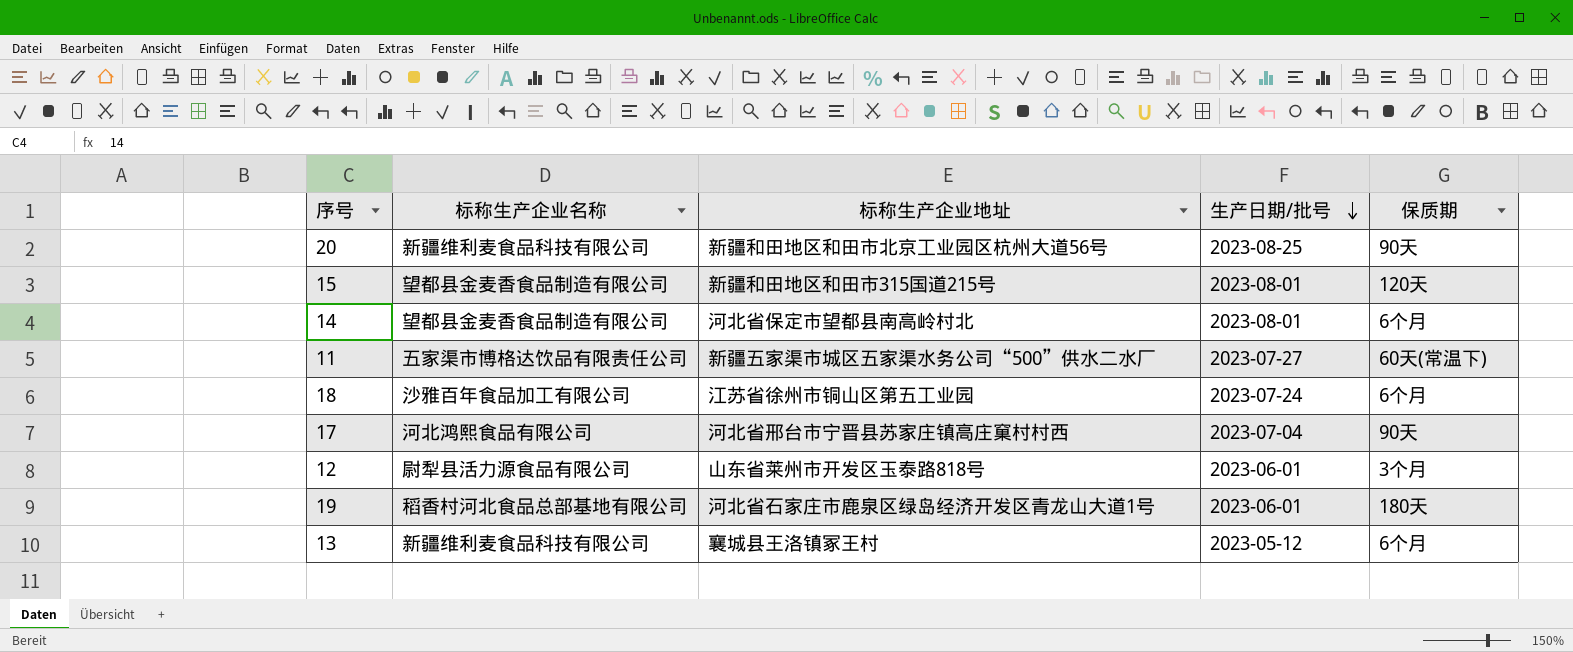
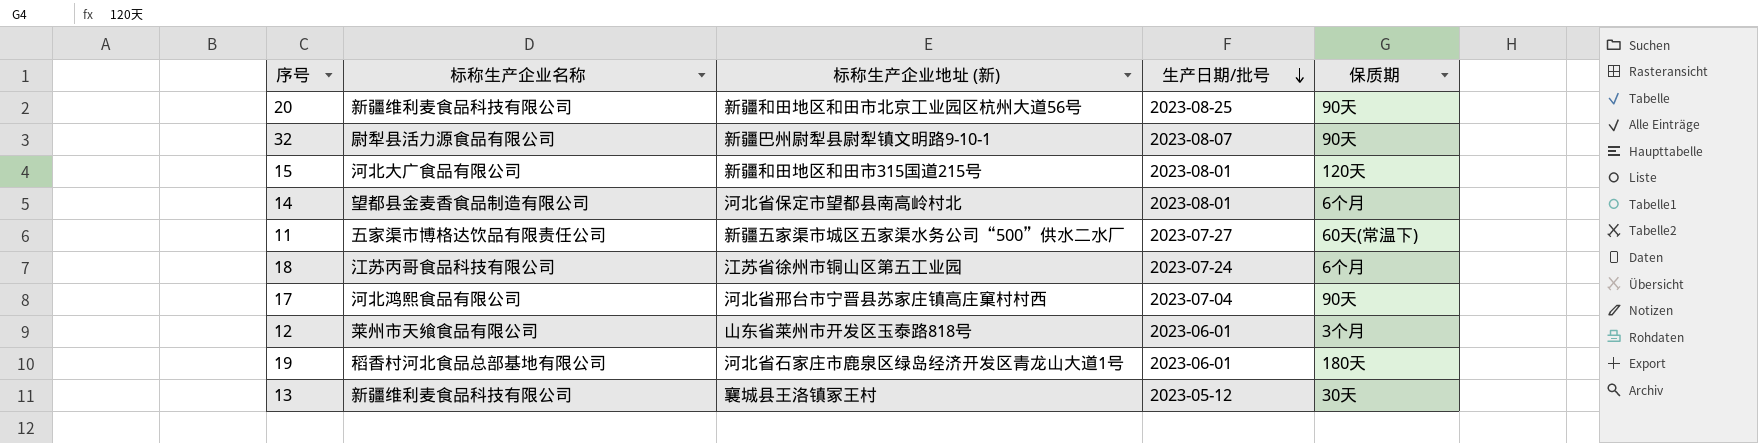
column name: 标称生产企业地址 -> 标称生产企业地址 (新)
row 32: none -> 尉犁县活力源食品有限公司 | 新疆巴州尉犁县尉犁镇文明路9-10-1 | 2023-08-07 | 90天
15 | 标称生产企业名称: 望都县金麦香食品制造有限公司 -> 河北大广食品有限公司
18 | 标称生产企业名称: 沙雅百年食品加工有限公司 -> 江苏丙哥食品科技有限公司
12 | 标称生产企业名称: 尉犁县活力源食品有限公司 -> 莱州市天飨食品有限公司
13 | 保质期: 6个月 -> 30天

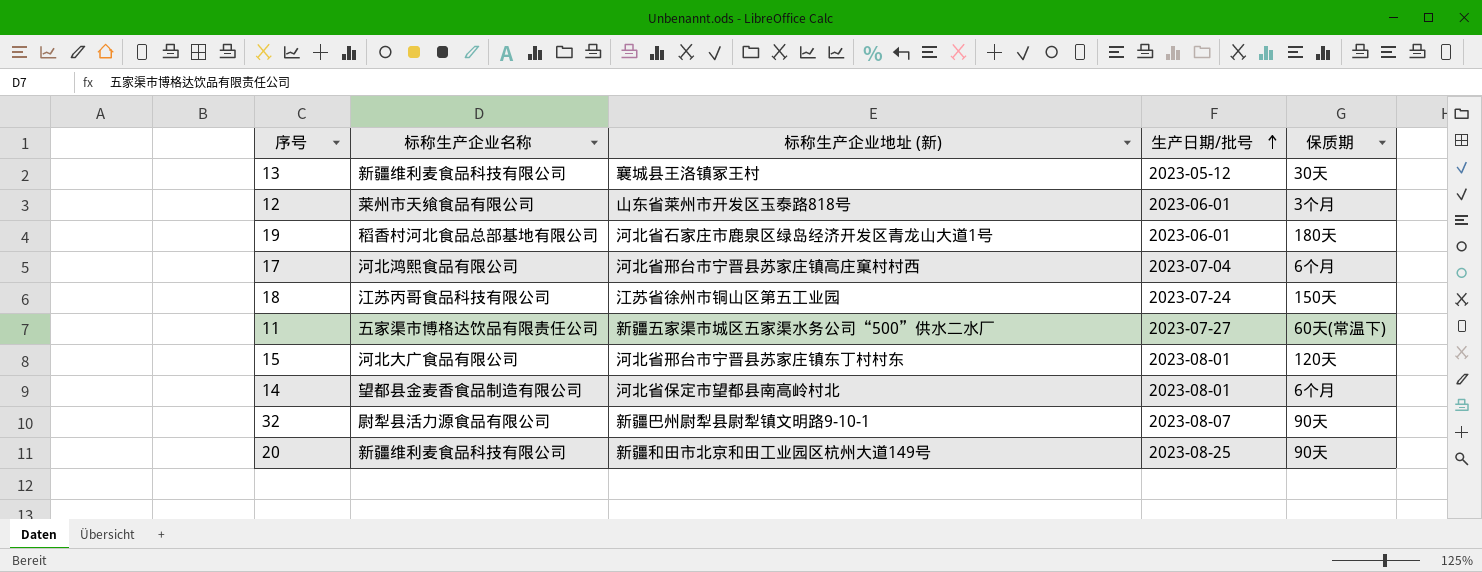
row order: 生产日期/批号 descending -> 生产日期/批号 ascending
17 | 保质期: 90天 -> 6个月
18 | 保质期: 6个月 -> 150天
15 | 标称生产企业地址 (新): 新疆和田地区和田市315国道215号 -> 河北省邢台市宁晋县苏家庄镇东丁村村东
20 | 标称生产企业地址 (新): 新疆和田地区和田市北京工业园区杭州大道56号 -> 新疆和田市北京和田工业园区杭州大道149号

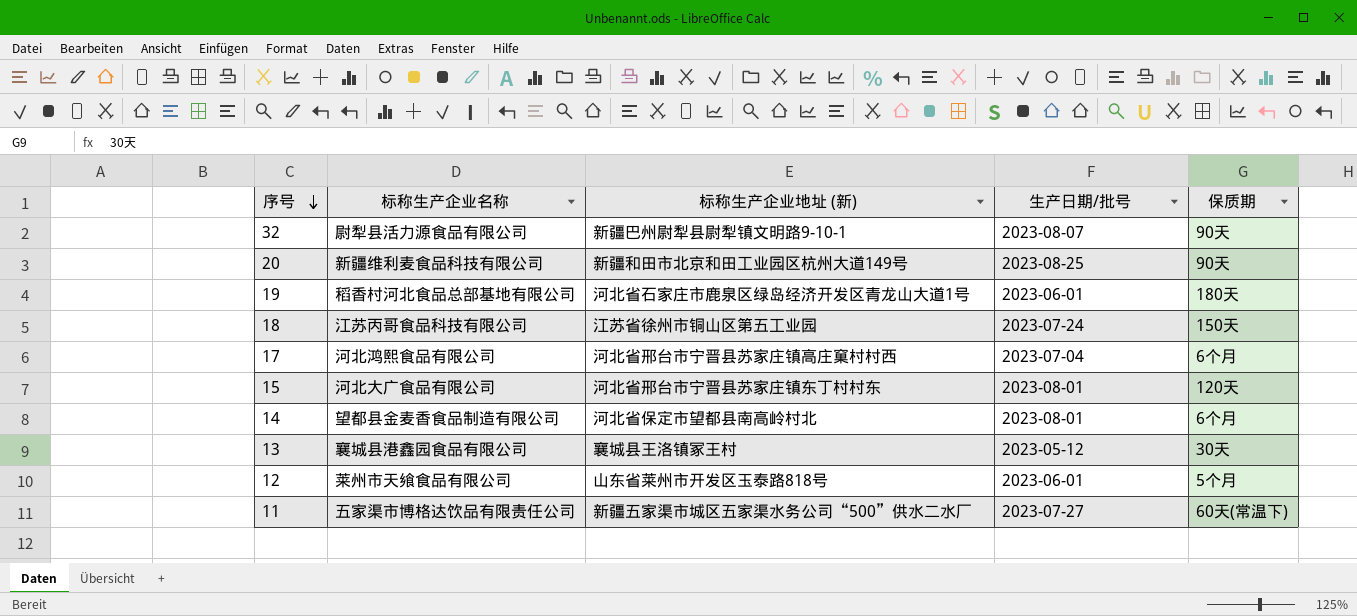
row order: 生产日期/批号 ascending -> 序号 descending
13 | 标称生产企业名称: 新疆维利麦食品科技有限公司 -> 襄城县港鑫园食品有限公司
12 | 保质期: 3个月 -> 5个月

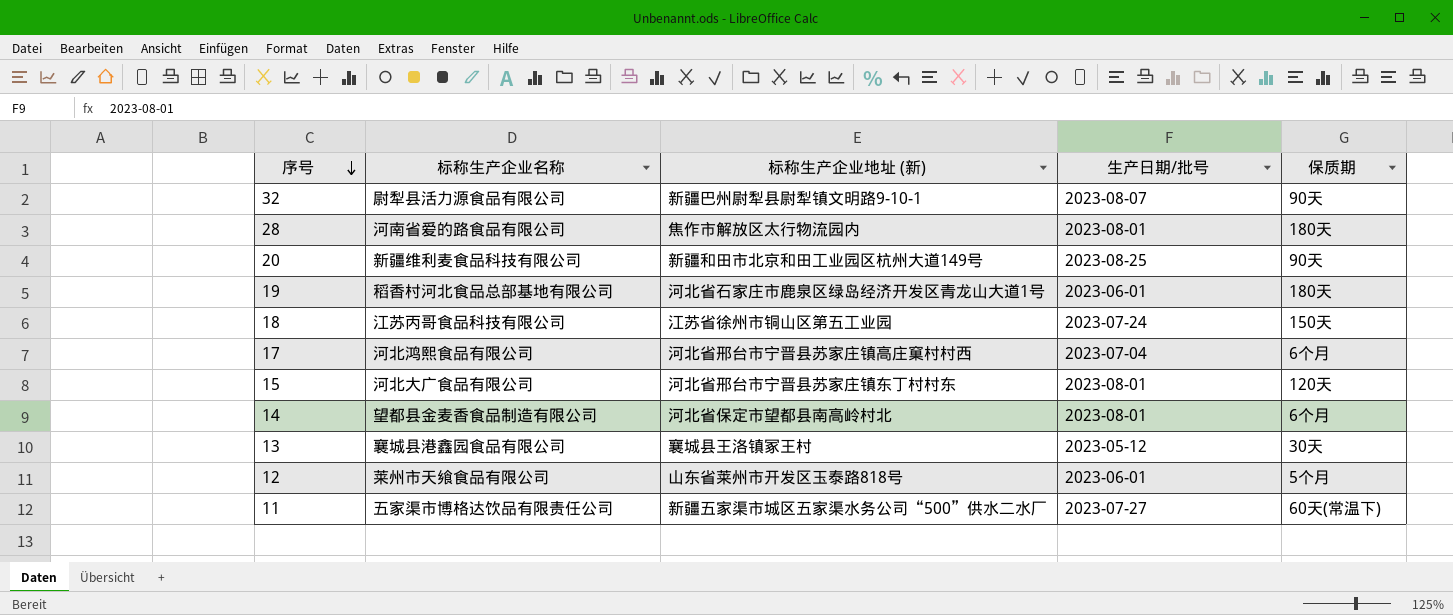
row 28: none -> 河南省爱的路食品有限公司 | 焦作市解放区太行物流园内 | 2023-08-01 | 180天

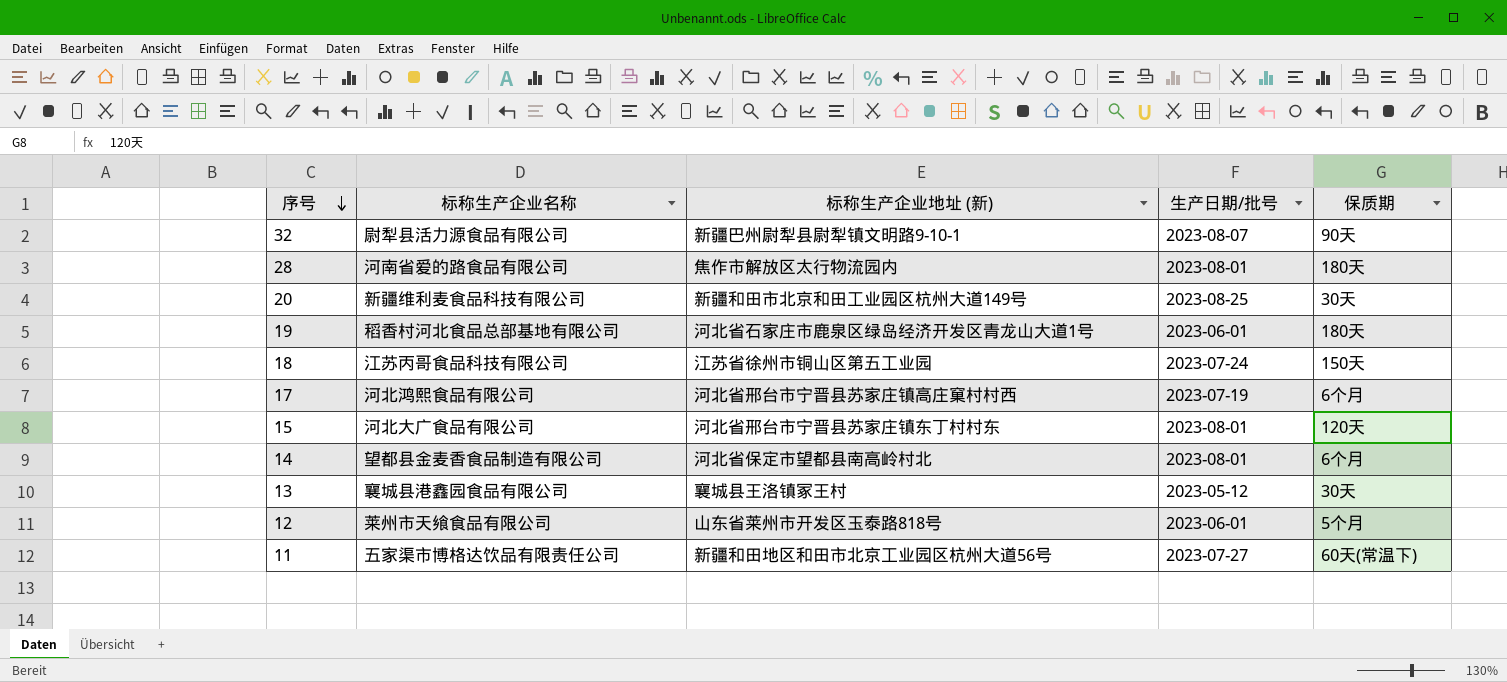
20 | 保质期: 90天 -> 30天
17 | 生产日期/批号: 2023-07-04 -> 2023-07-19
11 | 标称生产企业地址 (新): 新疆五家渠市城区五家渠水务公司“500”供水二水厂 -> 新疆和田地区和田市北京工业园区杭州大道56号

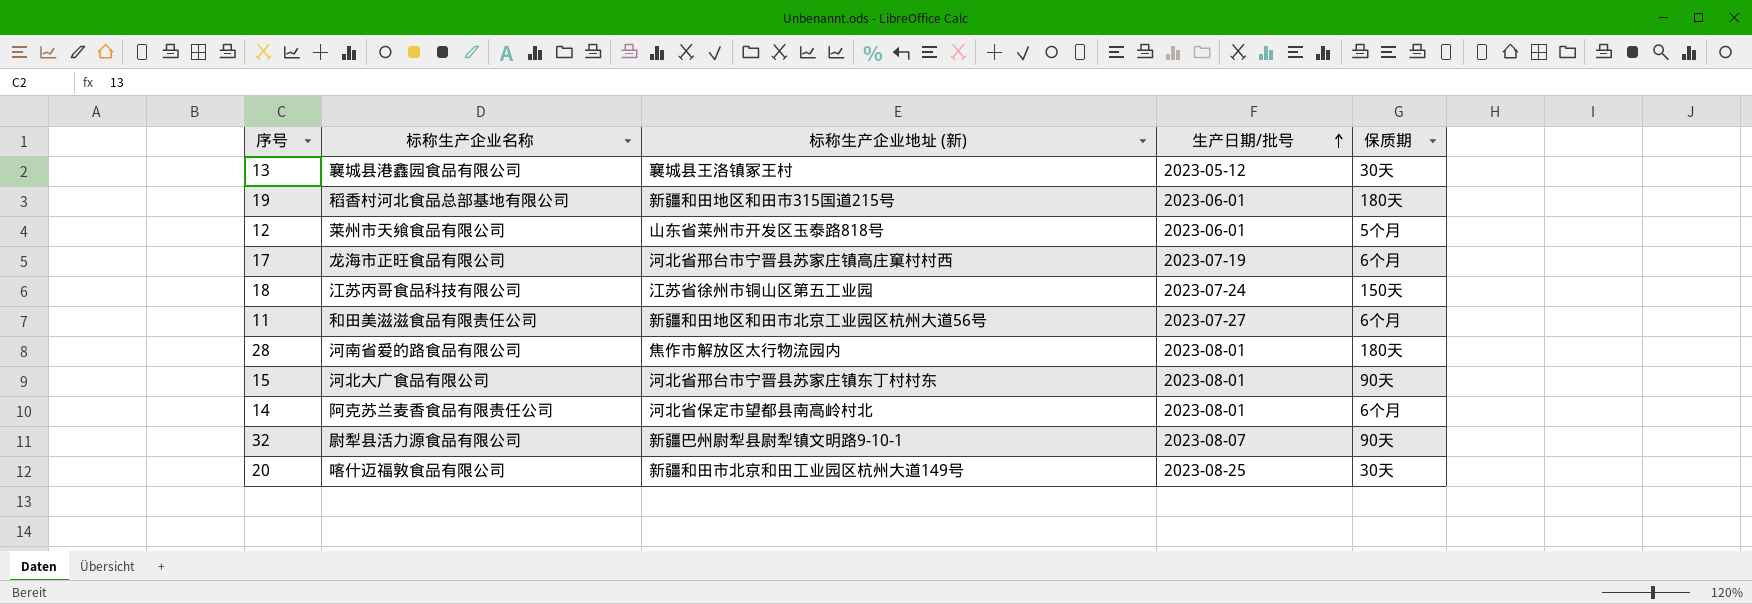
row order: 序号 descending -> 生产日期/批号 ascending
19 | 标称生产企业地址 (新): 河北省石家庄市鹿泉区绿岛经济开发区青龙山大道1号 -> 新疆和田地区和田市315国道215号
17 | 标称生产企业名称: 河北鸿熙食品有限公司 -> 龙海市正旺食品有限公司
11 | 标称生产企业名称: 五家渠市博格达饮品有限责任公司 -> 和田美滋滋食品有限责任公司
11 | 保质期: 60天(常温下) -> 6个月
15 | 保质期: 120天 -> 90天
14 | 标称生产企业名称: 望都县金麦香食品制造有限公司 -> 阿克苏兰麦香食品有限责任公司
20 | 标称生产企业名称: 新疆维利麦食品科技有限公司 -> 喀什迈福敦食品有限公司

